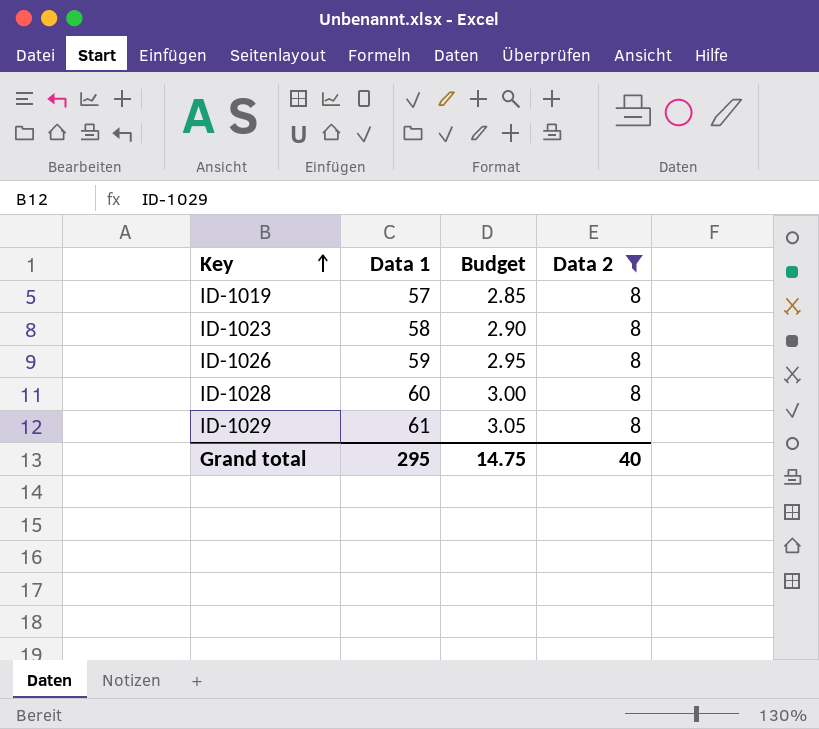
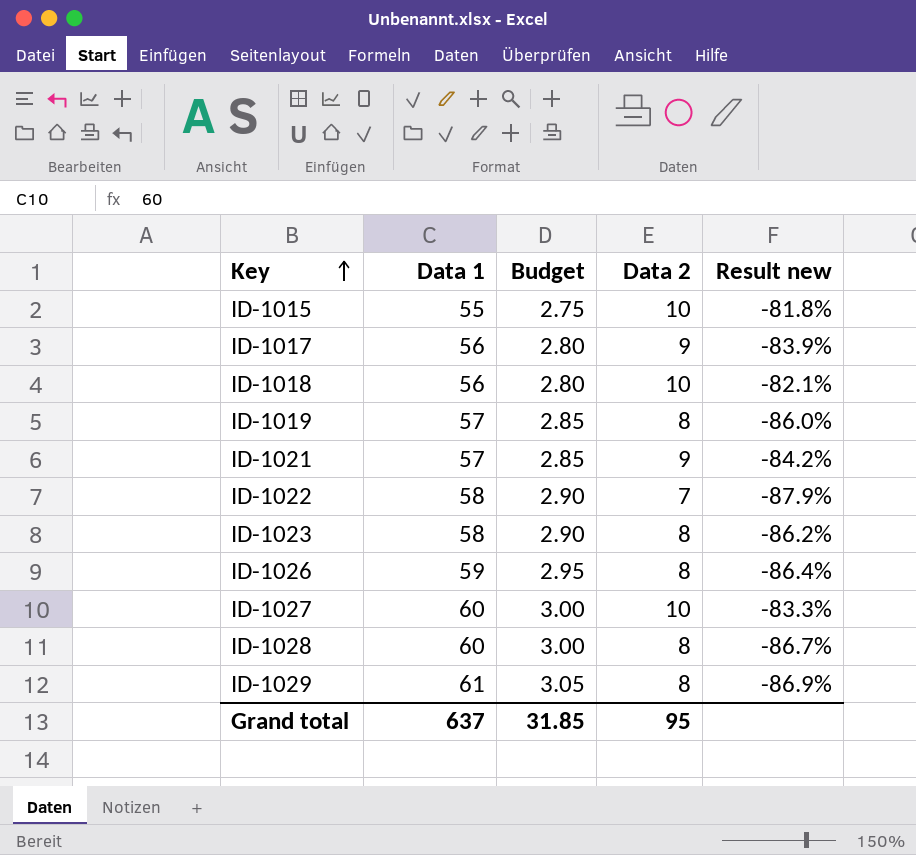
filter: Data 2 = 8 -> none
column Result new | formula: none -> ([Data 2] - [Data 1]) / [Data 1]
Grand total | Data 1: 295 -> 637
Grand total | Budget: 14.75 -> 31.85
Grand total | Data 2: 40 -> 95

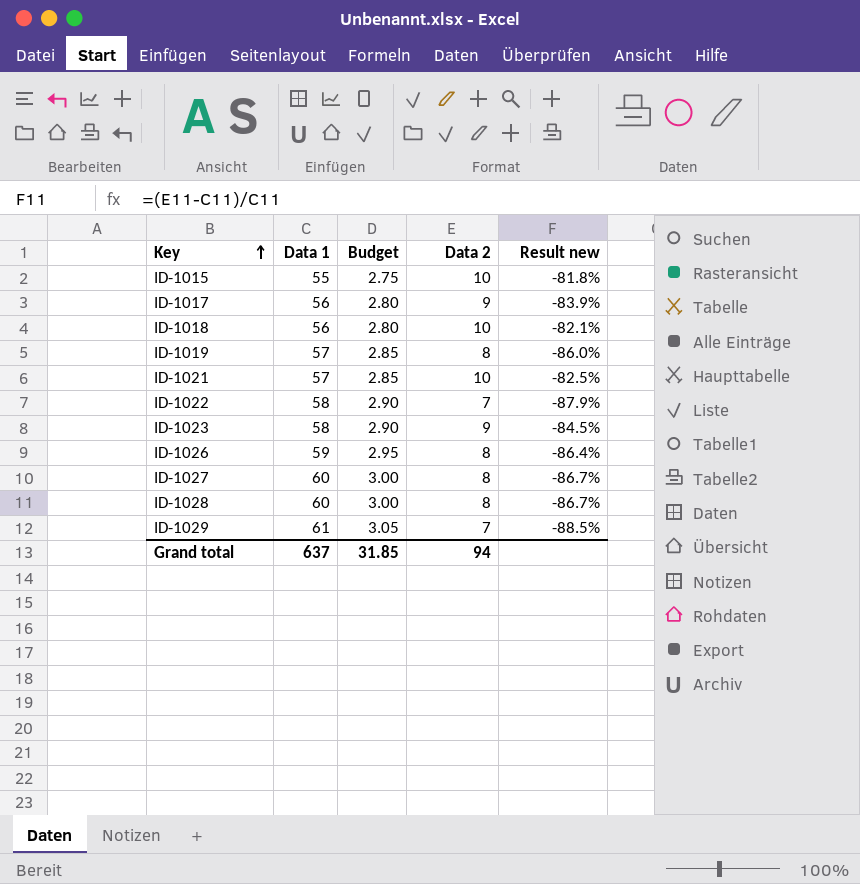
ID-1021 | Data 2: 9 -> 10
ID-1021 | Result new: -84.2% -> -82.5%
ID-1023 | Data 2: 8 -> 9
ID-1023 | Result new: -86.2% -> -84.5%
ID-1027 | Data 2: 10 -> 8
ID-1027 | Result new: -83.3% -> -86.7%
ID-1029 | Data 2: 8 -> 7
ID-1029 | Result new: -86.9% -> -88.5%
Grand total | Data 2: 95 -> 94

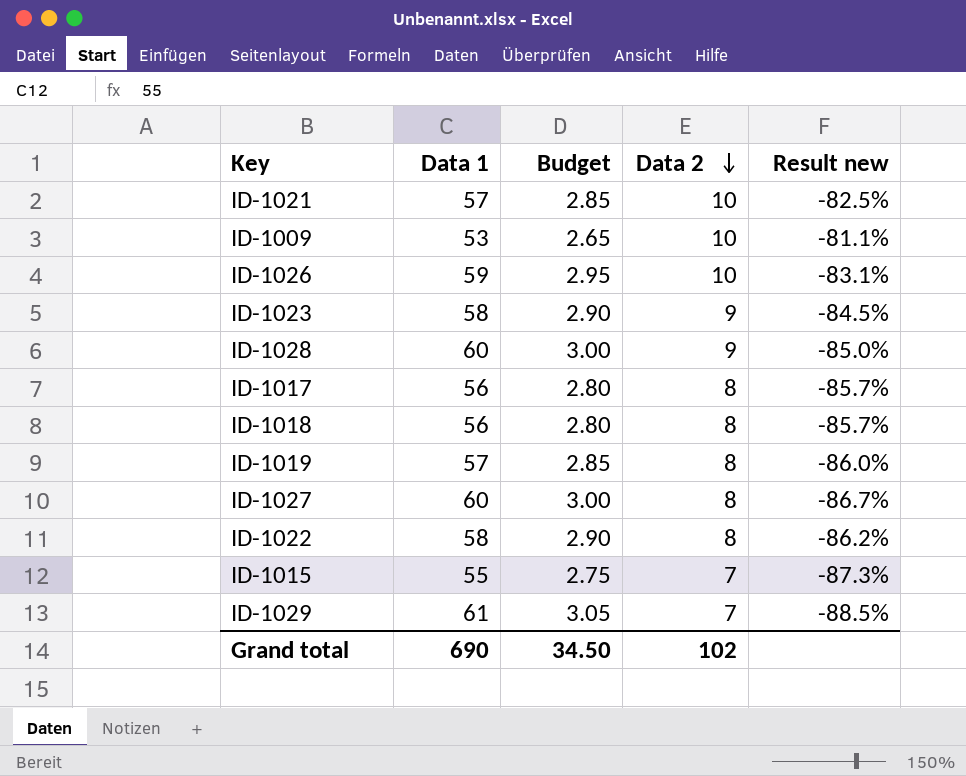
row order: Key ascending -> Data 2 descending
row ID-1009: none -> 53 | 2.65 | 10 | -81.1%
ID-1026 | Data 2: 8 -> 10
ID-1026 | Result new: -86.4% -> -83.1%
ID-1028 | Data 2: 8 -> 9
ID-1028 | Result new: -86.7% -> -85.0%
ID-1017 | Data 2: 9 -> 8
ID-1017 | Result new: -83.9% -> -85.7%
ID-1018 | Data 2: 10 -> 8
ID-1018 | Result new: -82.1% -> -85.7%
ID-1022 | Data 2: 7 -> 8
ID-1022 | Result new: -87.9% -> -86.2%
ID-1015 | Data 2: 10 -> 7
ID-1015 | Result new: -81.8% -> -87.3%
Grand total | Data 1: 637 -> 690
Grand total | Budget: 31.85 -> 34.50
Grand total | Data 2: 94 -> 102

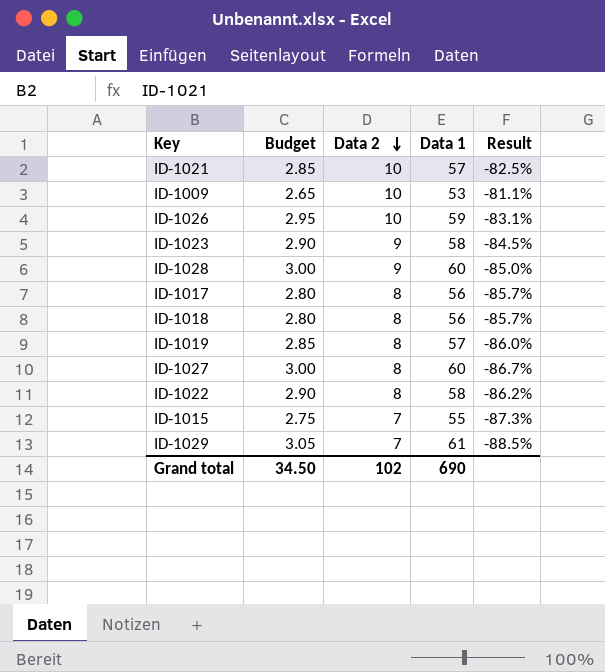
column Data 1 | position: 2 -> 4
column name: Result new -> Result

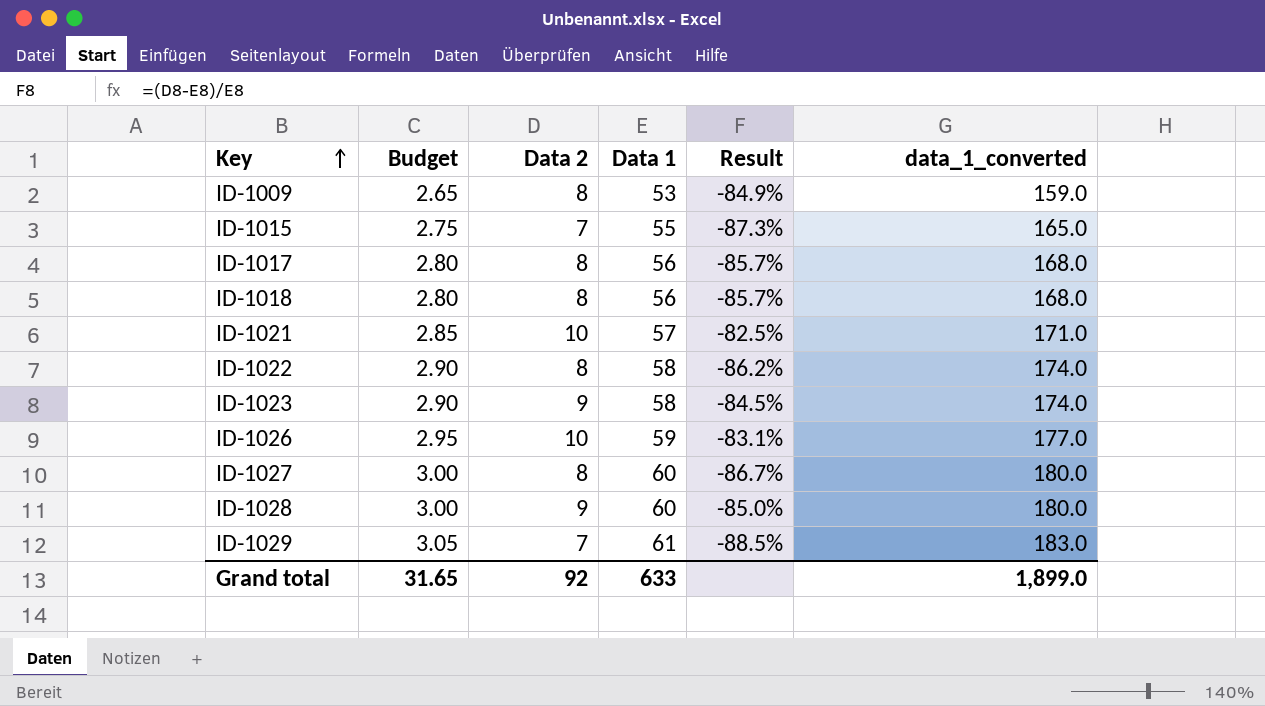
row order: Data 2 descending -> Key ascending
column data_1_converted | formula: none -> [Data 1] * 3
row ID-1019: 2.85 | 8 | 57 | -86.0% -> none
ID-1009 | Data 2: 10 -> 8
ID-1009 | Result: -81.1% -> -84.9%
Grand total | Budget: 34.50 -> 31.65
Grand total | Data 2: 102 -> 92
Grand total | Data 1: 690 -> 633

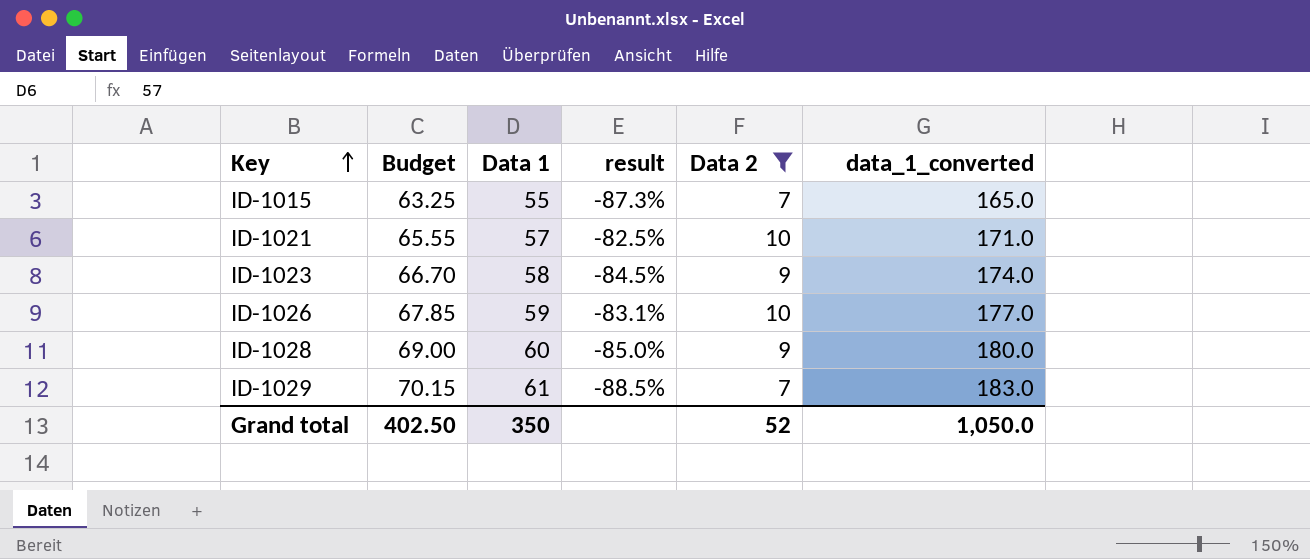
filter: none -> Data 2 != 8
column Budget | formula: [Data 1] * 0.05 -> [Data 1] * 1.15
column name: Result -> result
column Data 2 | position: 3 -> 5
Grand total | Budget: 31.65 -> 402.50
Grand total | Data 1: 633 -> 350
Grand total | Data 2: 92 -> 52
Grand total | data_1_converted: 1,899.0 -> 1,050.0

